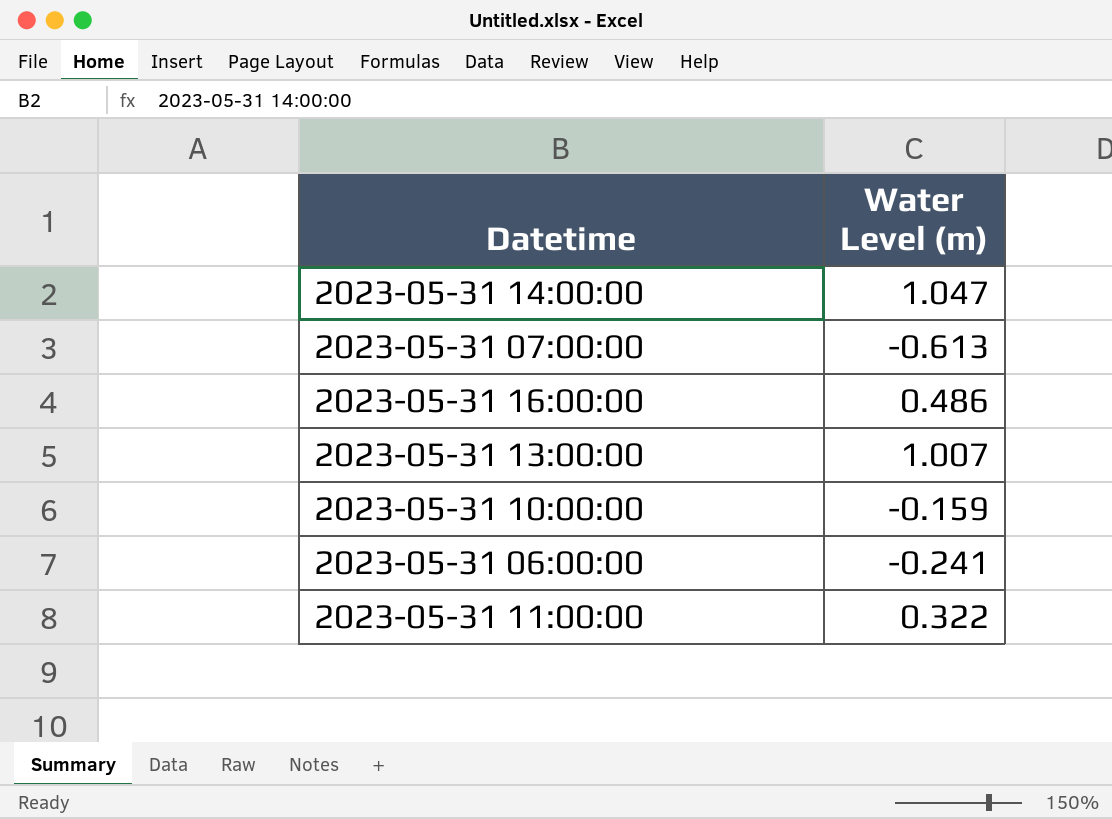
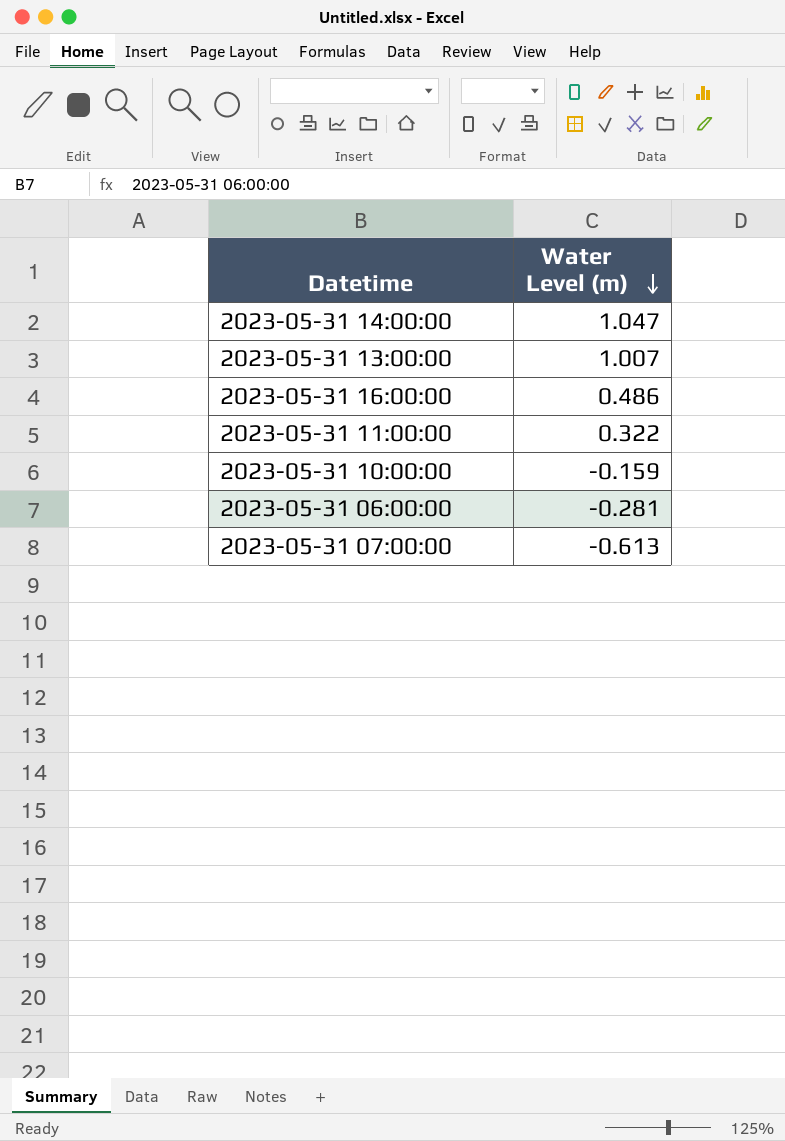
row order: none -> Water Level (m) descending
2023-05-31 06:00:00 | Water Level (m): -0.241 -> -0.281

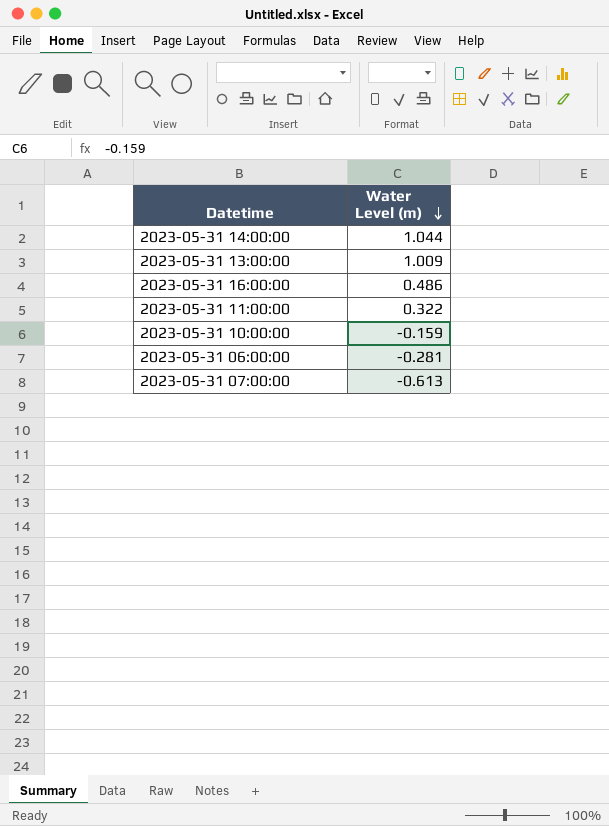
2023-05-31 14:00:00 | Water Level (m): 1.047 -> 1.044
2023-05-31 13:00:00 | Water Level (m): 1.007 -> 1.009

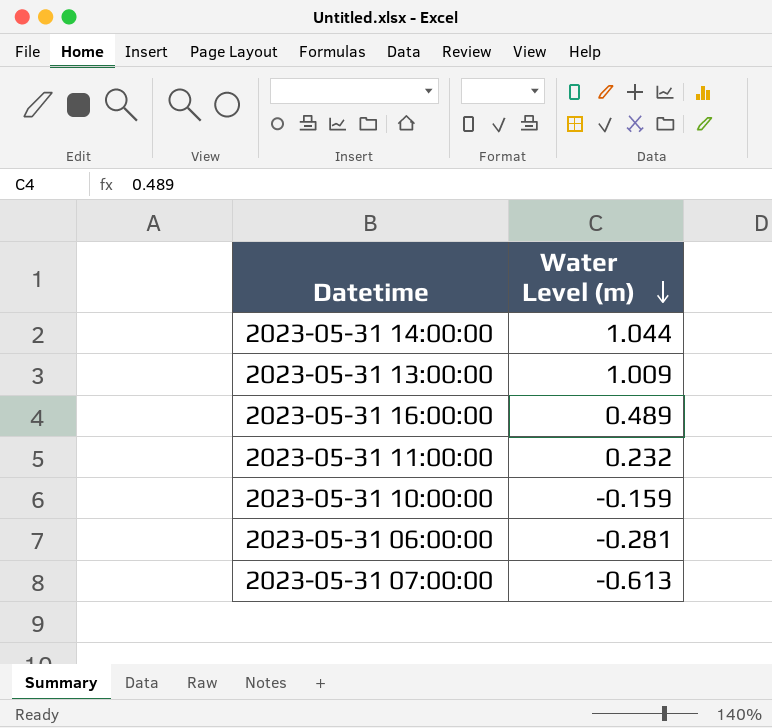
2023-05-31 16:00:00 | Water Level (m): 0.486 -> 0.489
2023-05-31 11:00:00 | Water Level (m): 0.322 -> 0.232

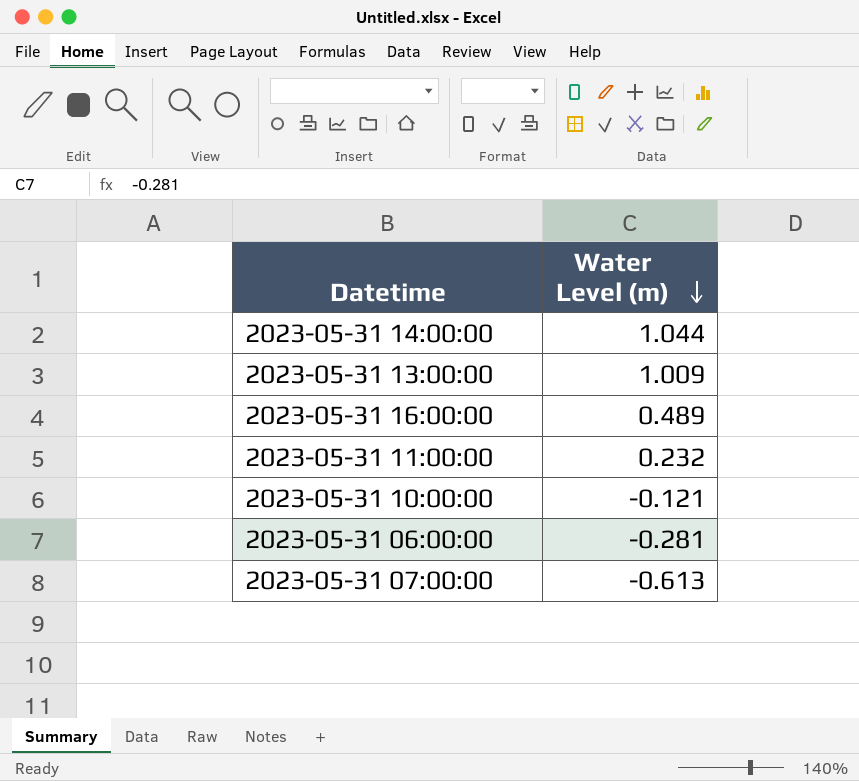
2023-05-31 10:00:00 | Water Level (m): -0.159 -> -0.121

